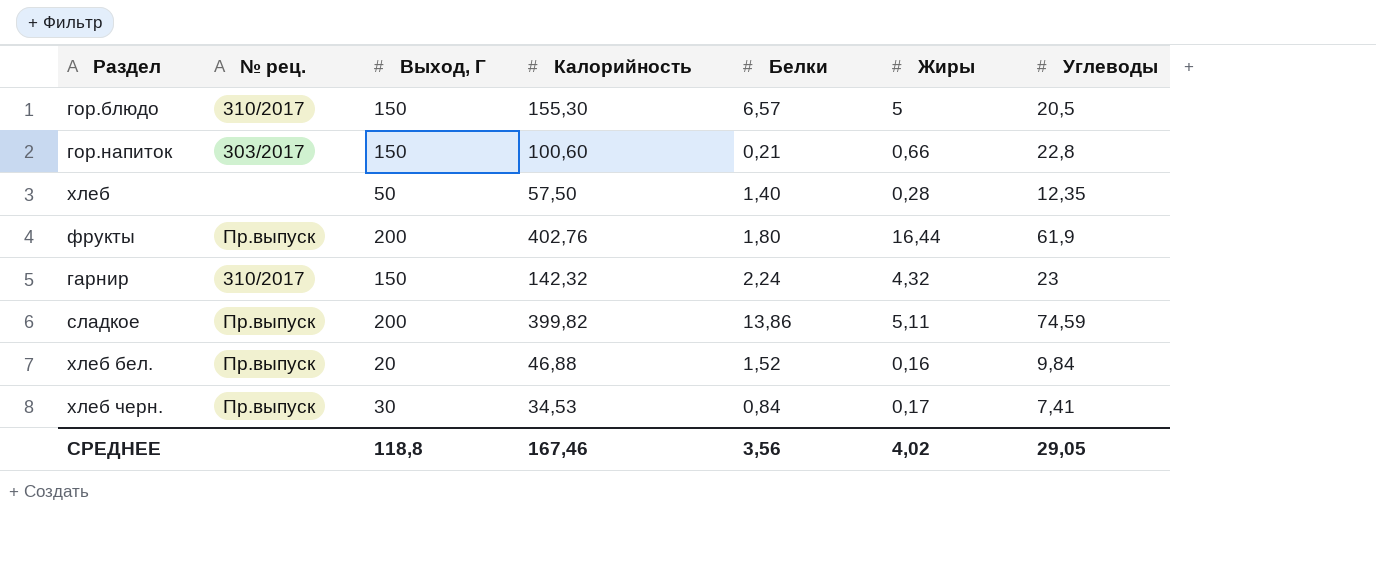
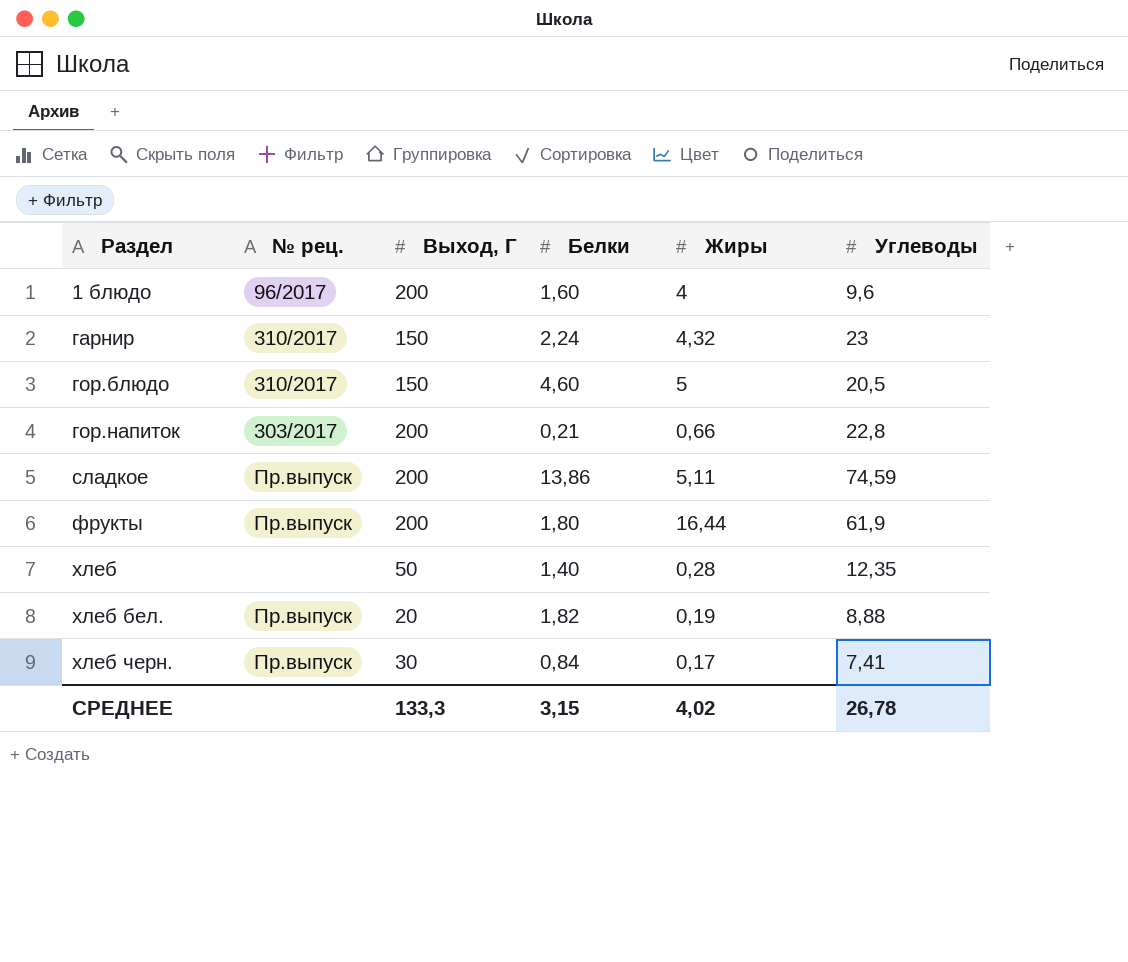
row order: none -> Раздел ascending
column Калорийность | position: 4 -> none
row 1 блюдо: none -> 96/2017 | 200 | 1,60 | 4 | 9,6
гор.блюдо | Белки: 6,57 -> 4,60
гор.напиток | Выход, Г: 150 -> 200
хлеб бел. | Белки: 1,52 -> 1,82
хлеб бел. | Жиры: 0,16 -> 0,19
хлеб бел. | Углеводы: 9,84 -> 8,88
СРЕДНЕЕ | Выход, Г: 118,8 -> 133,3
СРЕДНЕЕ | Белки: 3,56 -> 3,15
СРЕДНЕЕ | Углеводы: 29,05 -> 26,78

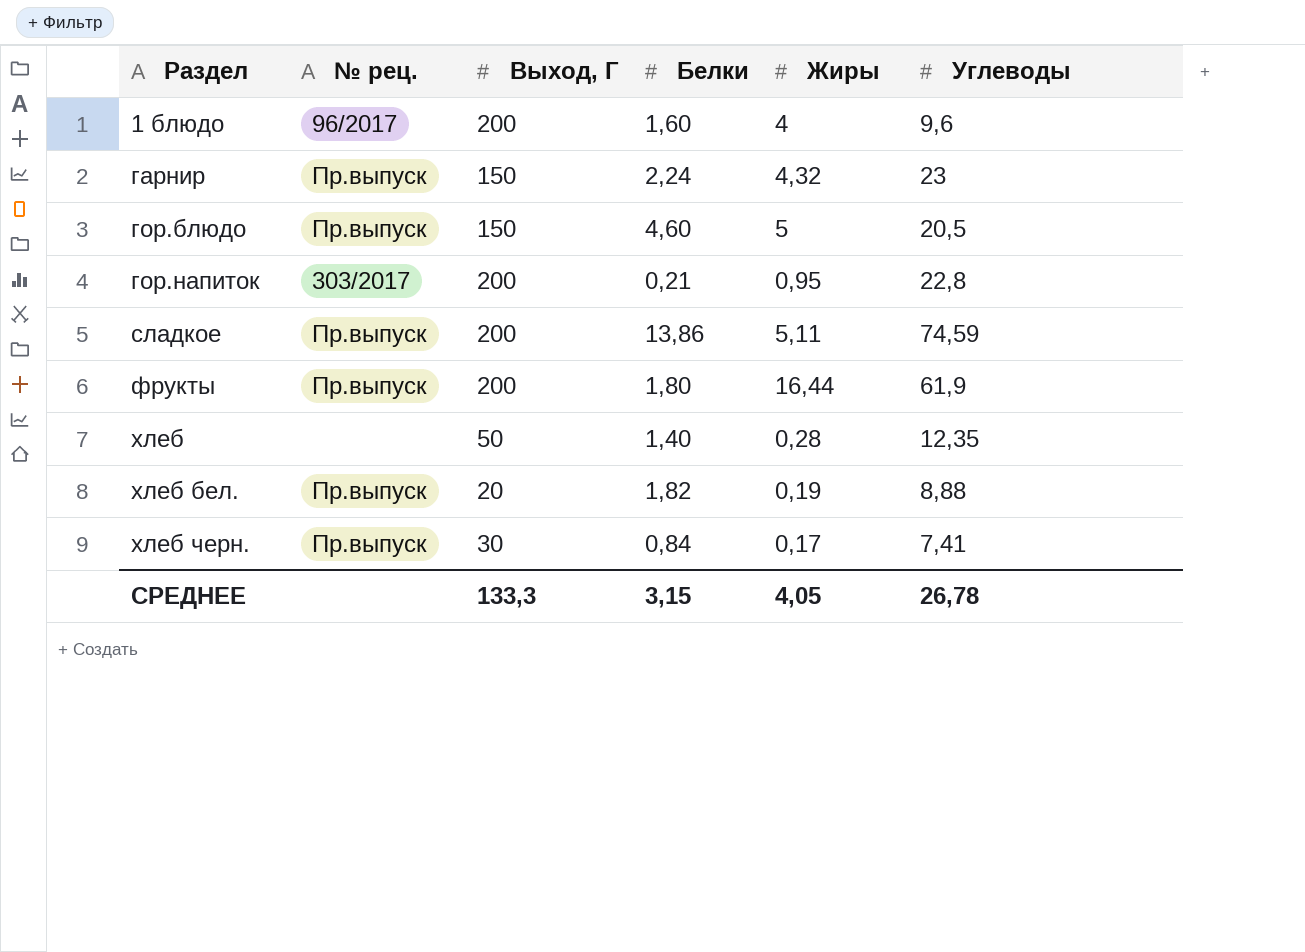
гарнир | № рец.: 310/2017 -> Пр.выпуск
гор.блюдо | № рец.: 310/2017 -> Пр.выпуск
гор.напиток | Жиры: 0,66 -> 0,95
СРЕДНЕЕ | Жиры: 4,02 -> 4,05

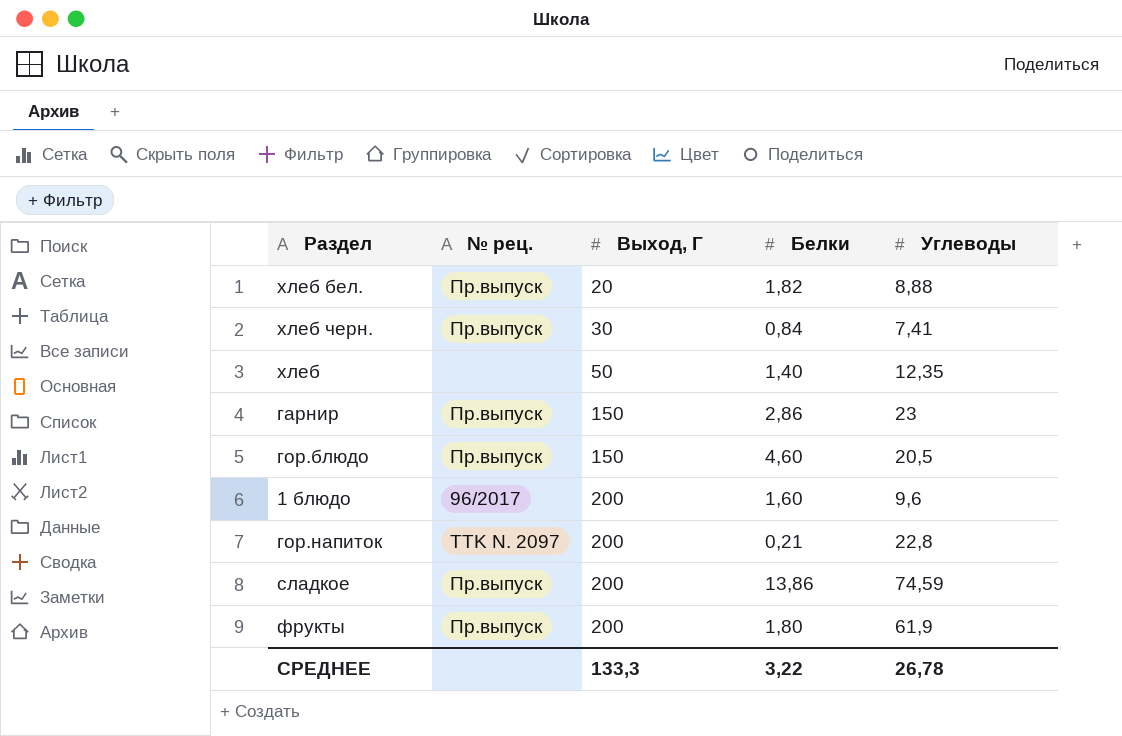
row order: Раздел ascending -> Выход, Г ascending
column Жиры | position: 5 -> none
гарнир | Белки: 2,24 -> 2,86
гор.напиток | № рец.: 303/2017 -> TTK N. 2097
СРЕДНЕЕ | Белки: 3,15 -> 3,22

